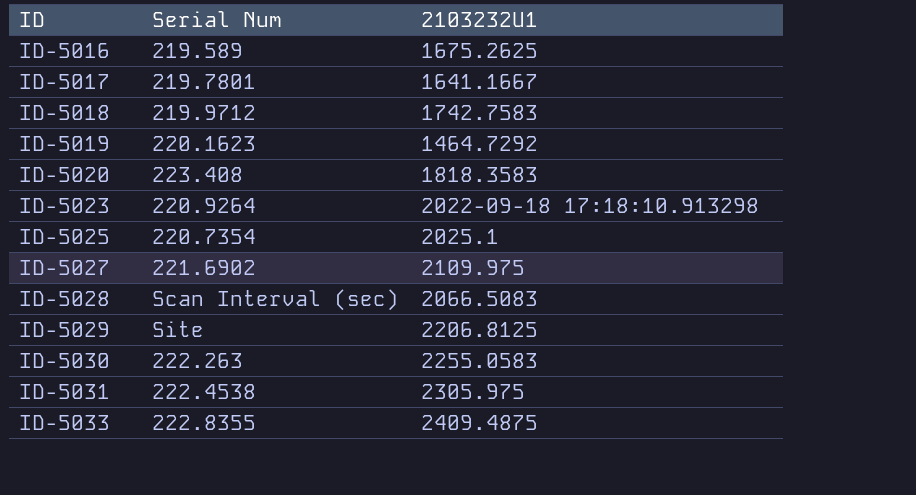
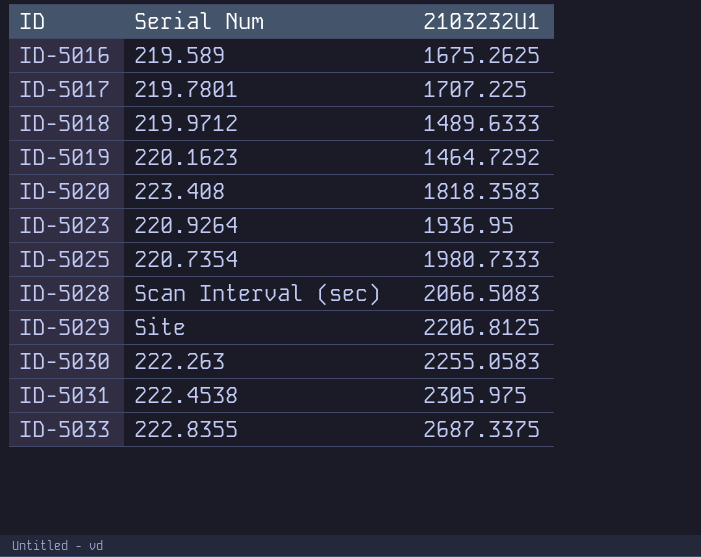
row ID-5027: 221.6902 | 2109.975 -> none
ID-5017 | 2103232U1: 1641.1667 -> 1707.225
ID-5018 | 2103232U1: 1742.7583 -> 1489.6333
ID-5023 | 2103232U1: 2022-09-18 17:18:10.913298 -> 1936.95
ID-5025 | 2103232U1: 2025.1 -> 1980.7333
ID-5033 | 2103232U1: 2409.4875 -> 2687.3375

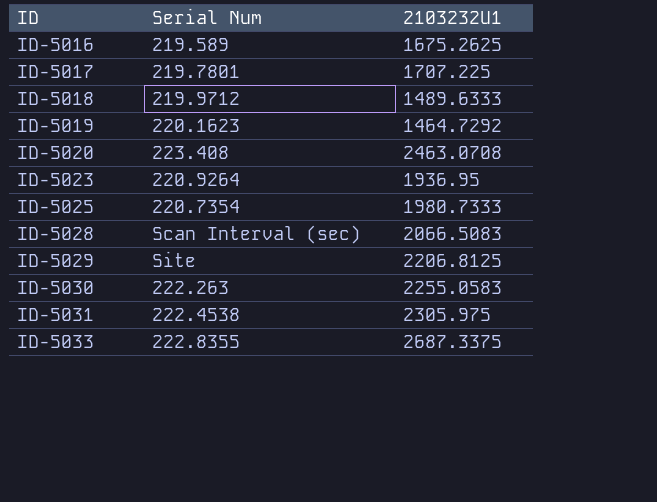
ID-5020 | 2103232U1: 1818.3583 -> 2463.0708

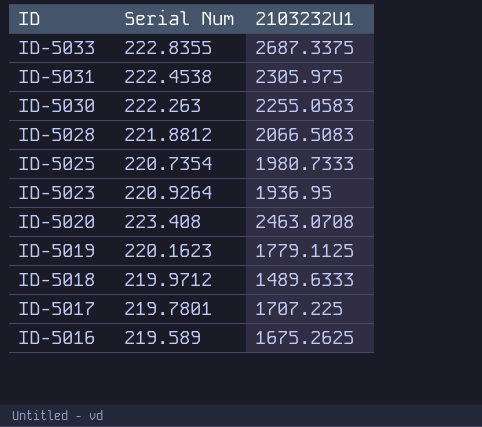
row order: ID ascending -> ID descending
row ID-5029: Site | 2206.8125 -> none
ID-5028 | Serial Num: Scan Interval (sec) -> 221.8812
ID-5019 | 2103232U1: 1464.7292 -> 1779.1125

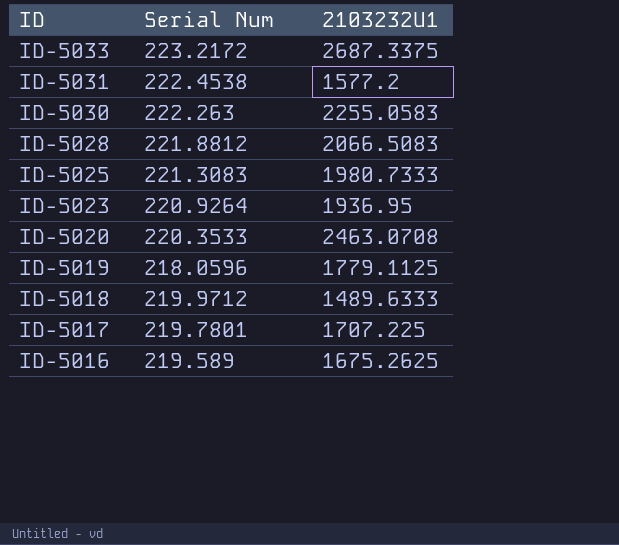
ID-5033 | Serial Num: 222.8355 -> 223.2172
ID-5031 | 2103232U1: 2305.975 -> 1577.2
ID-5025 | Serial Num: 220.7354 -> 221.3083
ID-5020 | Serial Num: 223.408 -> 220.3533
ID-5019 | Serial Num: 220.1623 -> 218.0596

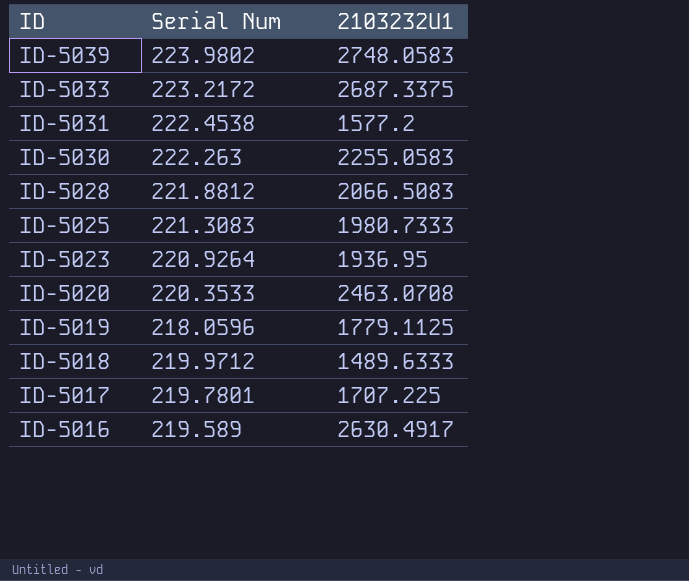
row ID-5039: none -> 223.9802 | 2748.0583
ID-5016 | 2103232U1: 1675.2625 -> 2630.4917

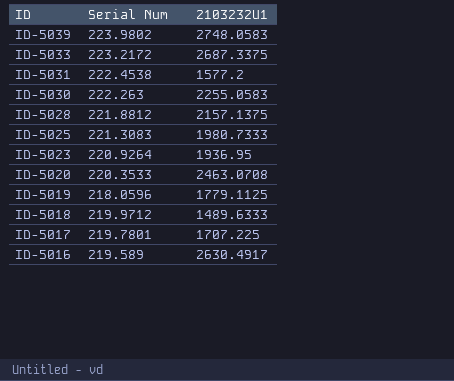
ID-5028 | 2103232U1: 2066.5083 -> 2157.1375

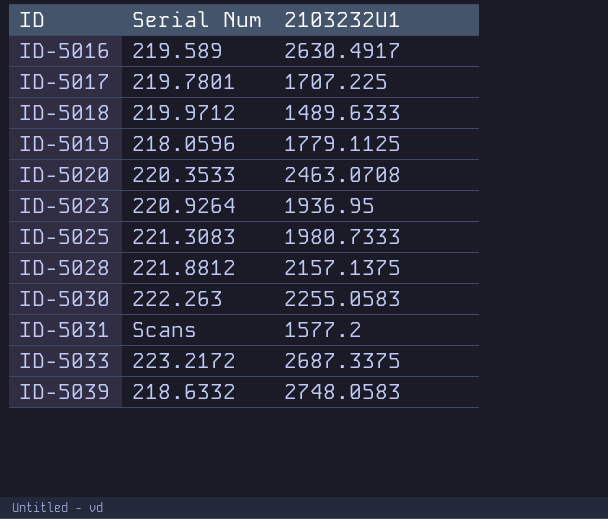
row order: ID descending -> ID ascending
ID-5031 | Serial Num: 222.4538 -> Scans
ID-5039 | Serial Num: 223.9802 -> 218.6332

